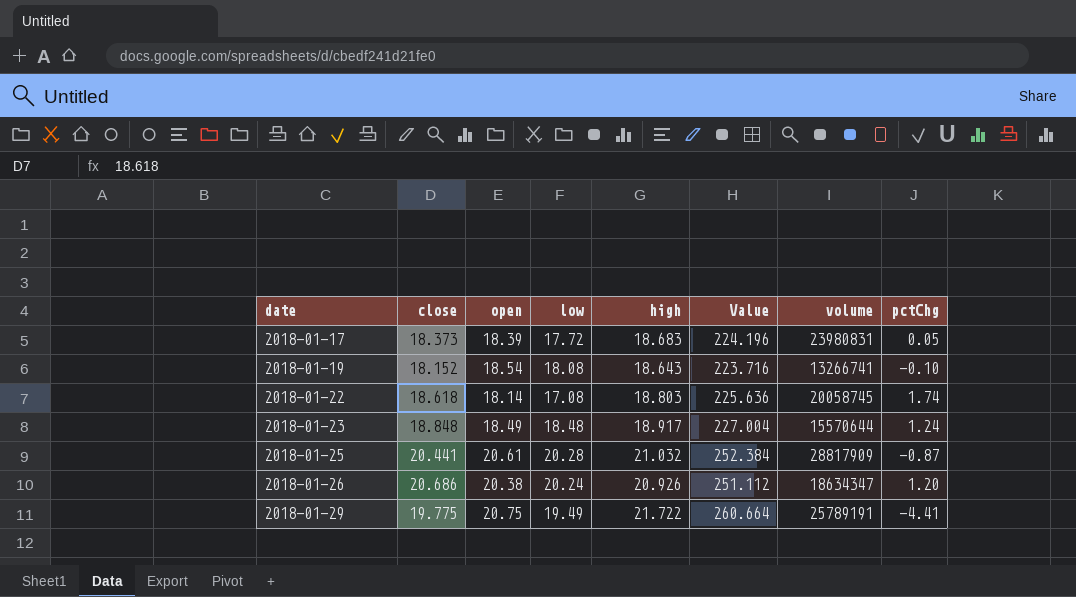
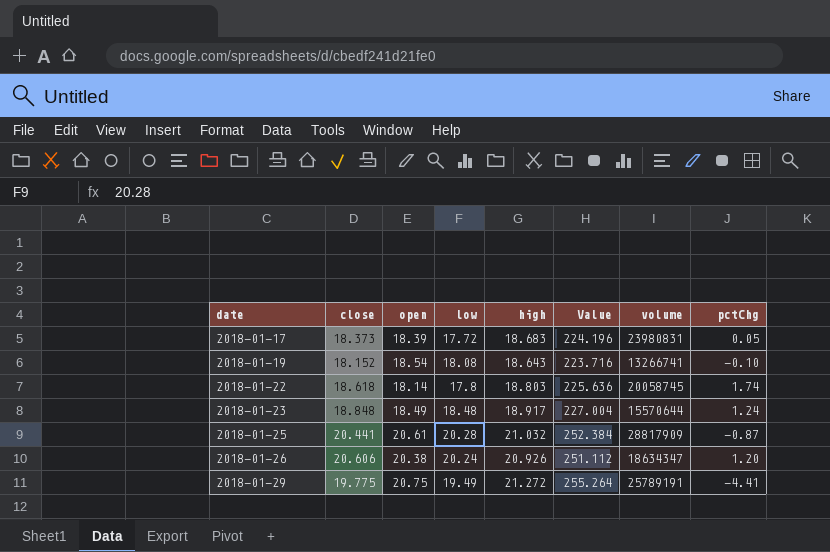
2018-01-22 | low: 17.08 -> 17.8
2018-01-26 | close: 20.686 -> 20.606
2018-01-29 | high: 21.722 -> 21.272
2018-01-29 | Value: 260.664 -> 255.264

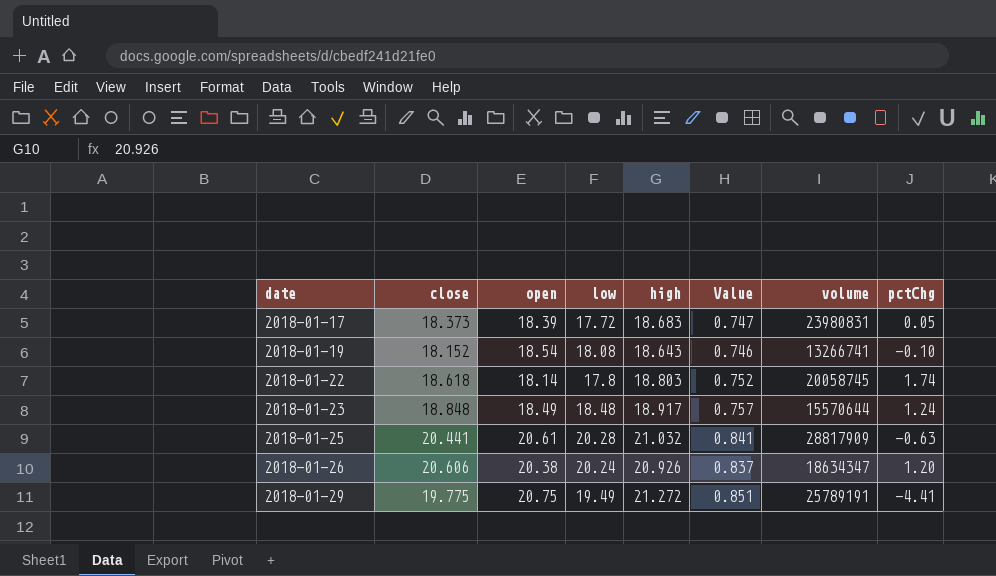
column Value | formula: [high] * 12 -> [high] * 0.04
2018-01-25 | pctChg: -0.87 -> -0.63

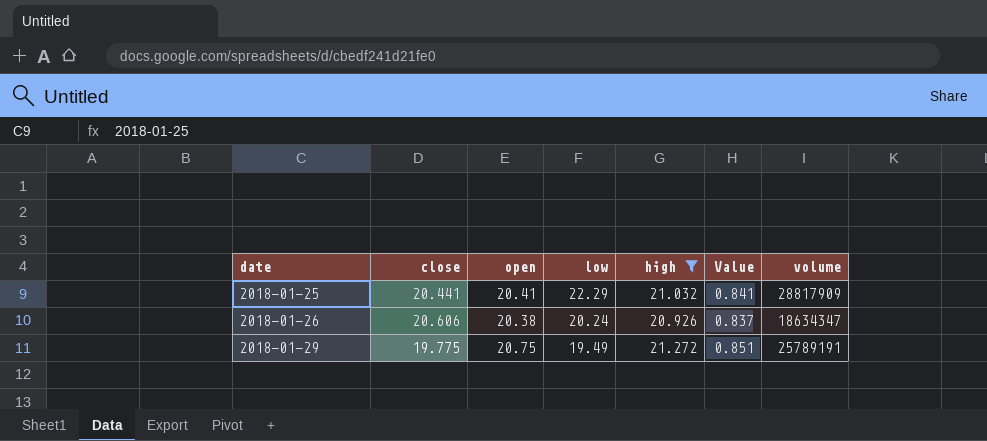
filter: none -> high >= 20.926
column pctChg | position: 8 -> none
2018-01-25 | open: 20.61 -> 20.41
2018-01-25 | low: 20.28 -> 22.29

